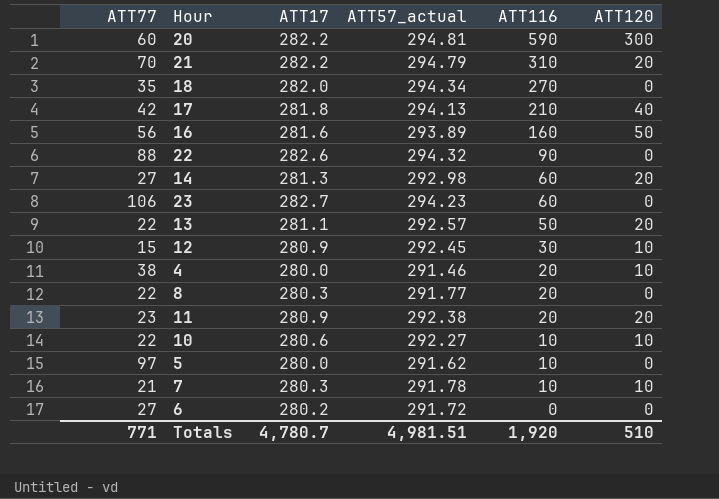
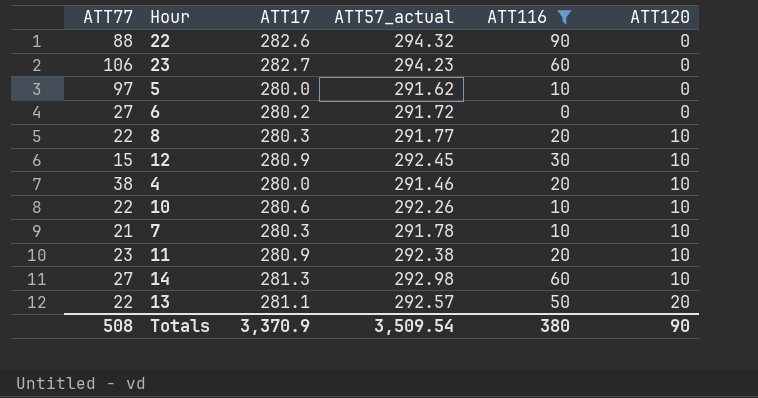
filter: none -> ATT116 <= 90
row order: ATT116 descending -> ATT120 ascending
8 | ATT120: 0 -> 10
10 | ATT57_actual: 292.27 -> 292.26
11 | ATT120: 20 -> 10
14 | ATT120: 20 -> 10
Totals | ATT77: 771 -> 508
Totals | ATT17: 4,780.7 -> 3,370.9
Totals | ATT57_actual: 4,981.51 -> 3,509.54
Totals | ATT116: 1,920 -> 380
Totals | ATT120: 510 -> 90

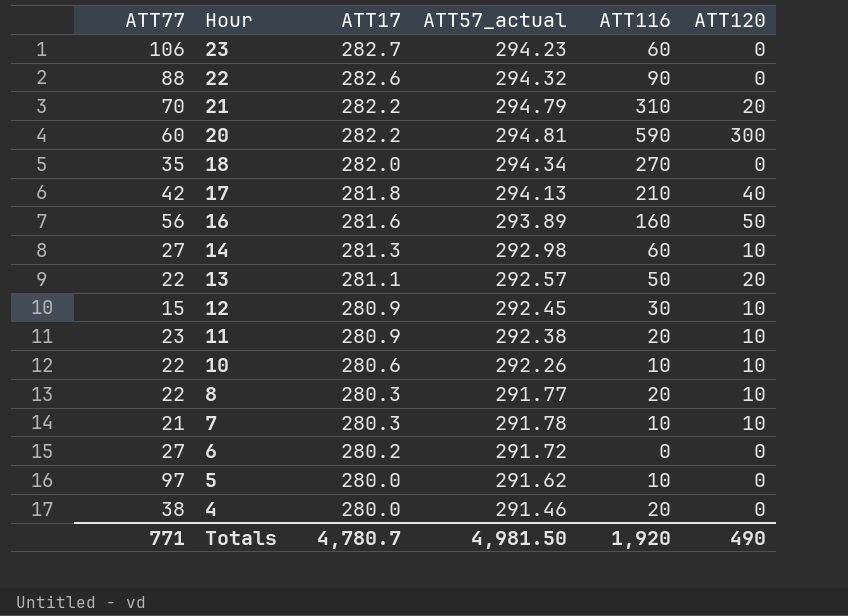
filter: ATT116 <= 90 -> none
row order: ATT120 ascending -> Hour descending
4 | ATT120: 10 -> 0
Totals | ATT77: 508 -> 771
Totals | ATT17: 3,370.9 -> 4,780.7
Totals | ATT57_actual: 3,509.54 -> 4,981.50
Totals | ATT116: 380 -> 1,920
Totals | ATT120: 90 -> 490

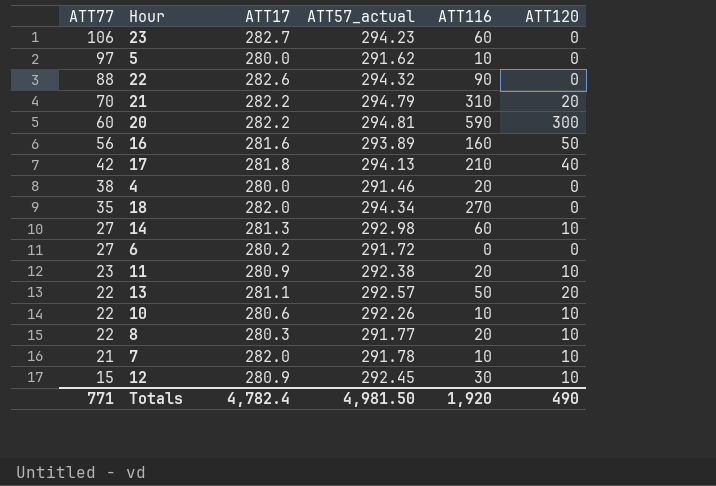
row order: Hour descending -> ATT77 descending
7 | ATT17: 280.3 -> 282.0
Totals | ATT17: 4,780.7 -> 4,782.4

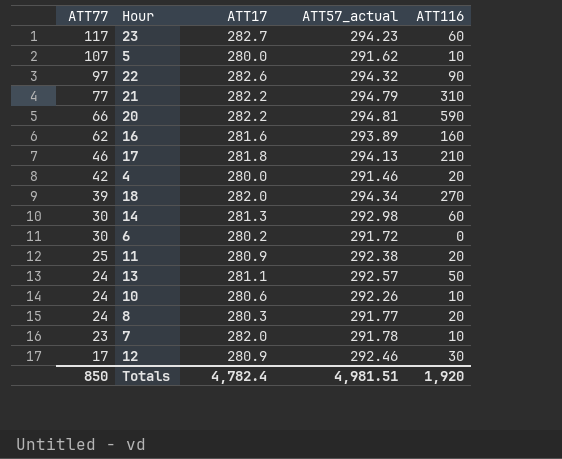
column ATT120 | position: 6 -> none
23 | ATT77: 106 -> 117
5 | ATT77: 97 -> 107
22 | ATT77: 88 -> 97
21 | ATT77: 70 -> 77
20 | ATT77: 60 -> 66
16 | ATT77: 56 -> 62
17 | ATT77: 42 -> 46
4 | ATT77: 38 -> 42
18 | ATT77: 35 -> 39
14 | ATT77: 27 -> 30
6 | ATT77: 27 -> 30
11 | ATT77: 23 -> 25
13 | ATT77: 22 -> 24
10 | ATT77: 22 -> 24
8 | ATT77: 22 -> 24
7 | ATT77: 21 -> 23
12 | ATT77: 15 -> 17
12 | ATT57_actual: 292.45 -> 292.46
Totals | ATT77: 771 -> 850
Totals | ATT57_actual: 4,981.50 -> 4,981.51

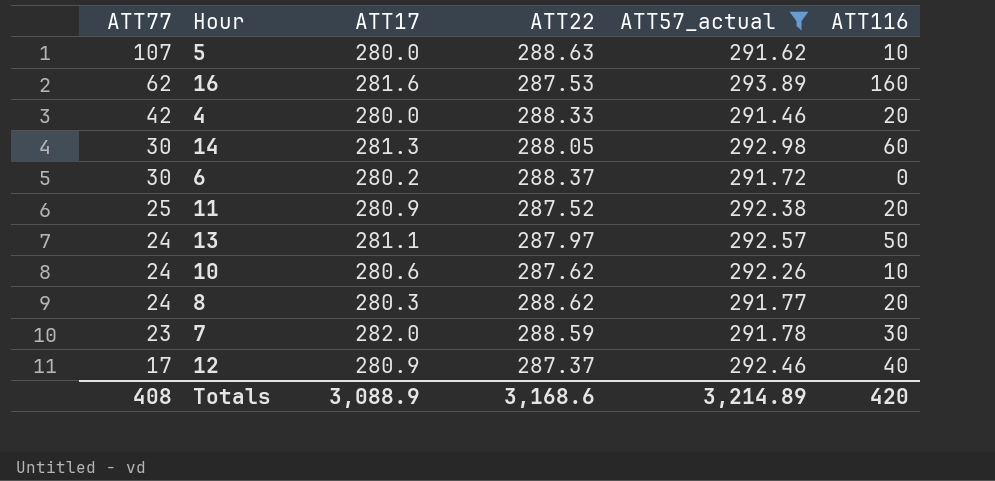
filter: none -> ATT57_actual <= 293.89
column ATT22 | position: none -> 4
7 | ATT116: 10 -> 30
12 | ATT116: 30 -> 40
Totals | ATT77: 850 -> 408
Totals | ATT17: 4,782.4 -> 3,088.9
Totals | ATT57_actual: 4,981.51 -> 3,214.89
Totals | ATT116: 1,920 -> 420

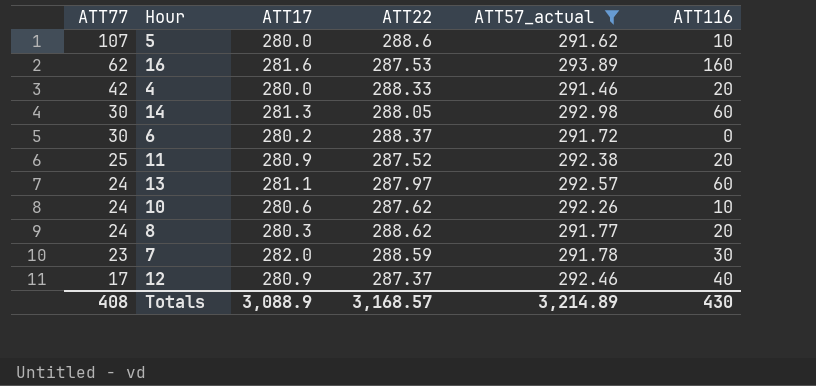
5 | ATT22: 288.63 -> 288.6
13 | ATT116: 50 -> 60
Totals | ATT22: 3,168.6 -> 3,168.57
Totals | ATT116: 420 -> 430

